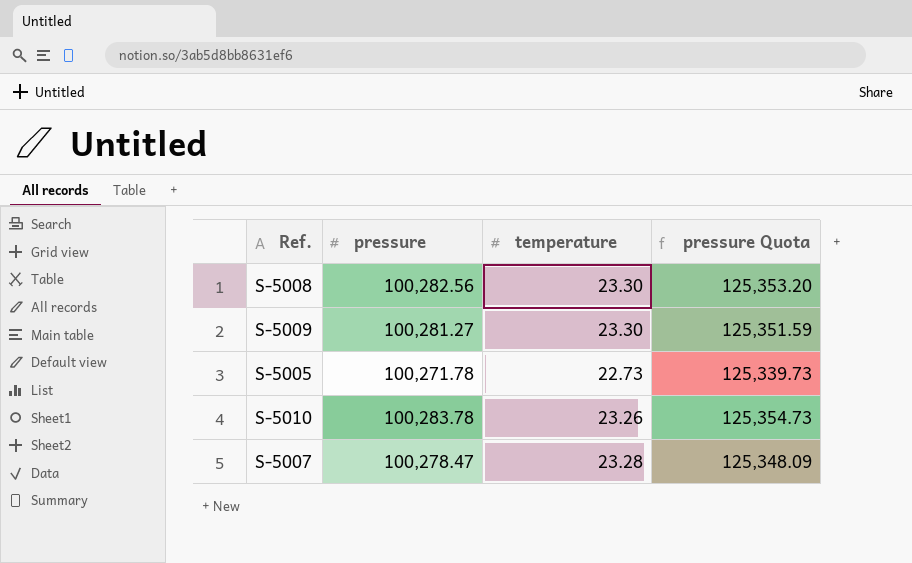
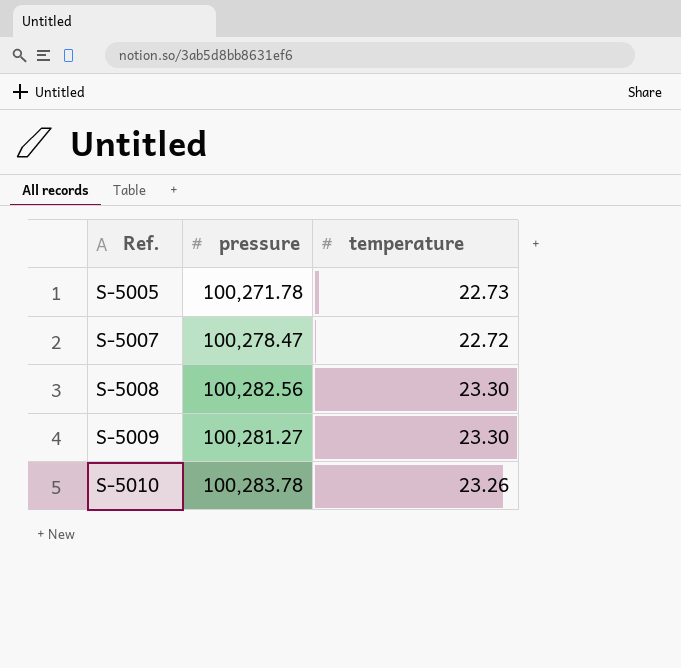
row order: none -> Ref. ascending
column pressure Quota | formula: [pressure] * 1.25 -> none
S-5007 | temperature: 23.28 -> 22.72

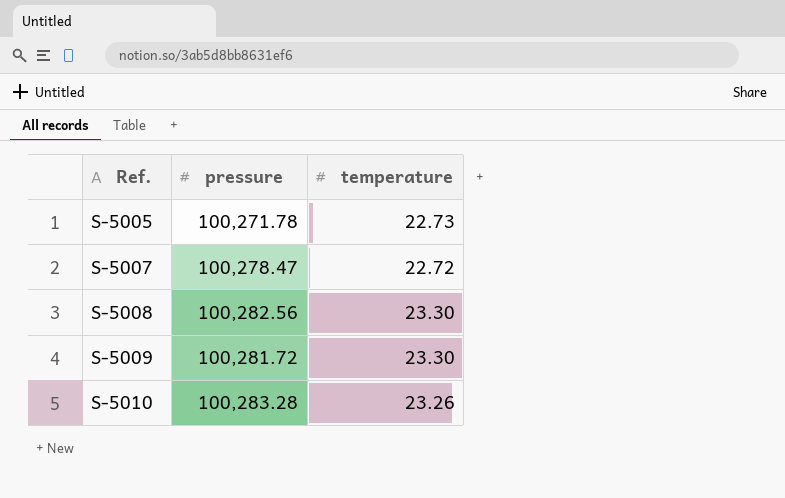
S-5009 | pressure: 100,281.27 -> 100,281.72
S-5010 | pressure: 100,283.78 -> 100,283.28

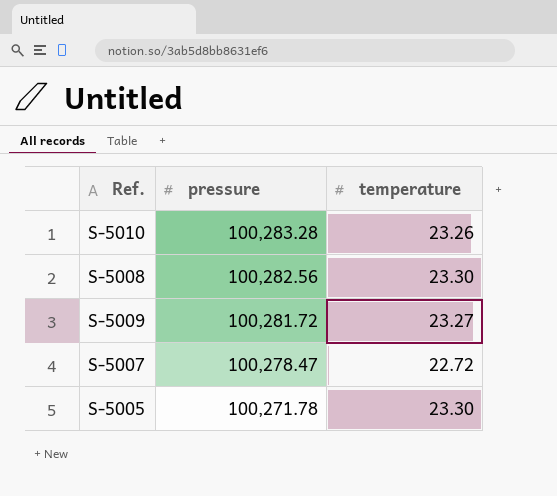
row order: Ref. ascending -> pressure descending
S-5009 | temperature: 23.30 -> 23.27
S-5005 | temperature: 22.73 -> 23.30

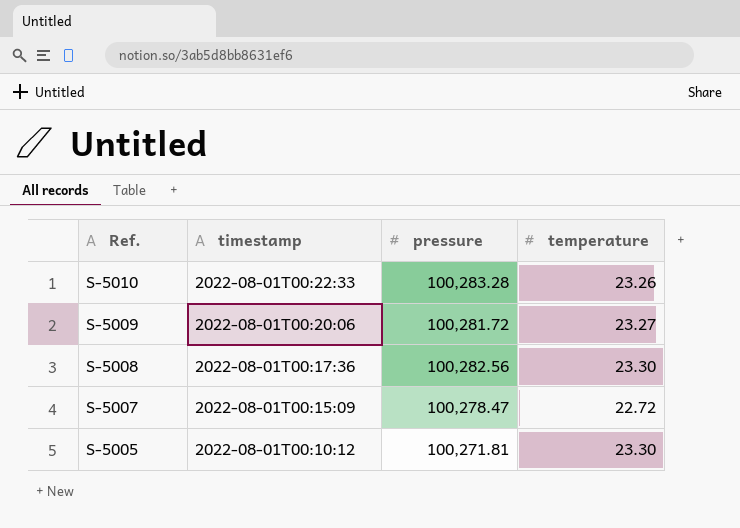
row order: pressure descending -> Ref. descending
column timestamp | position: none -> 2
S-5005 | pressure: 100,271.78 -> 100,271.81

